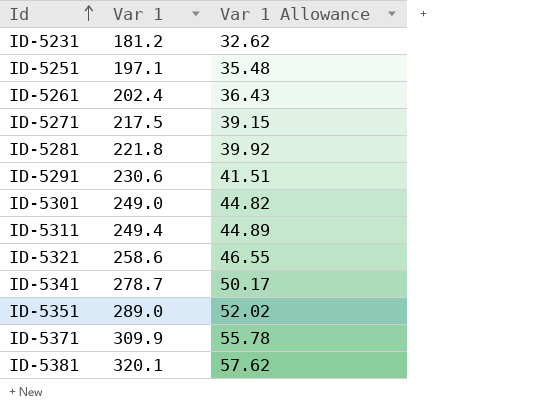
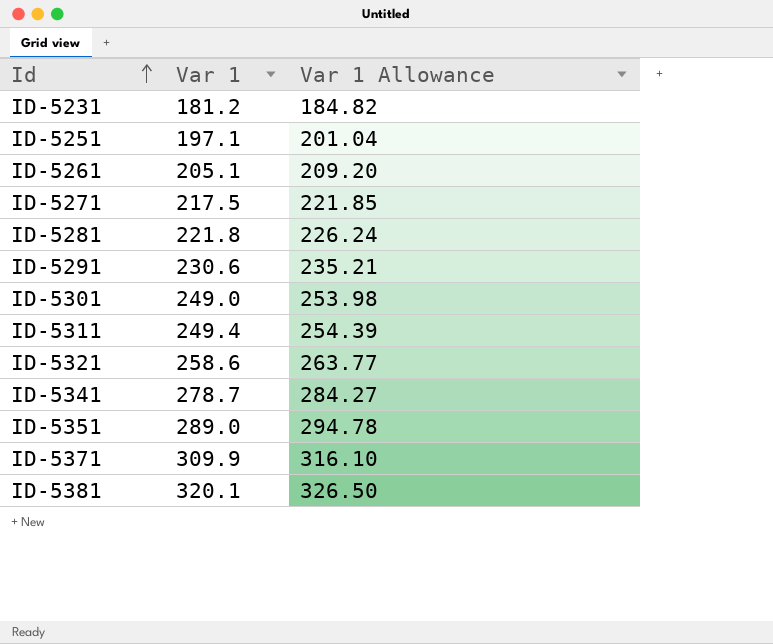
column Var 1 Allowance | formula: [Var 1] * 0.18 -> [Var 1] * 1.02
ID-5261 | Var 1: 202.4 -> 205.1

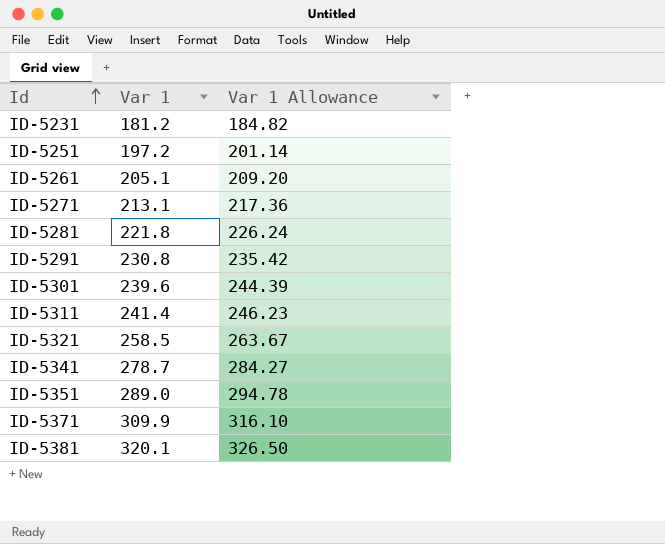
ID-5251 | Var 1: 197.1 -> 197.2
ID-5251 | Var 1 Allowance: 201.04 -> 201.14
ID-5271 | Var 1: 217.5 -> 213.1
ID-5271 | Var 1 Allowance: 221.85 -> 217.36
ID-5291 | Var 1: 230.6 -> 230.8
ID-5291 | Var 1 Allowance: 235.21 -> 235.42
ID-5301 | Var 1: 249.0 -> 239.6
ID-5301 | Var 1 Allowance: 253.98 -> 244.39
ID-5311 | Var 1: 249.4 -> 241.4
ID-5311 | Var 1 Allowance: 254.39 -> 246.23
ID-5321 | Var 1: 258.6 -> 258.5
ID-5321 | Var 1 Allowance: 263.77 -> 263.67

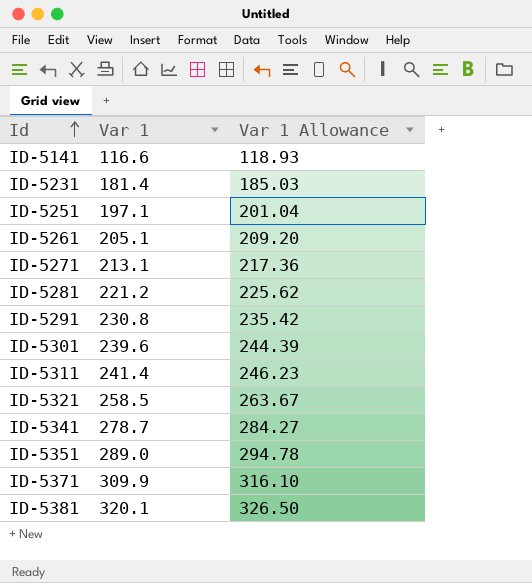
row ID-5141: none -> 116.6 | 118.93
ID-5231 | Var 1: 181.2 -> 181.4
ID-5231 | Var 1 Allowance: 184.82 -> 185.03
ID-5251 | Var 1: 197.2 -> 197.1
ID-5251 | Var 1 Allowance: 201.14 -> 201.04
ID-5281 | Var 1: 221.8 -> 221.2
ID-5281 | Var 1 Allowance: 226.24 -> 225.62

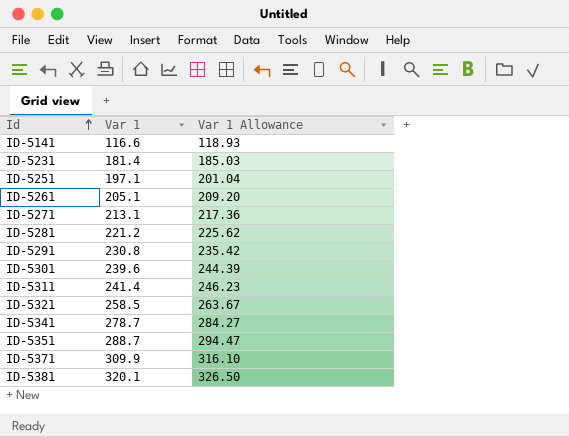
ID-5351 | Var 1: 289.0 -> 288.7
ID-5351 | Var 1 Allowance: 294.78 -> 294.47

